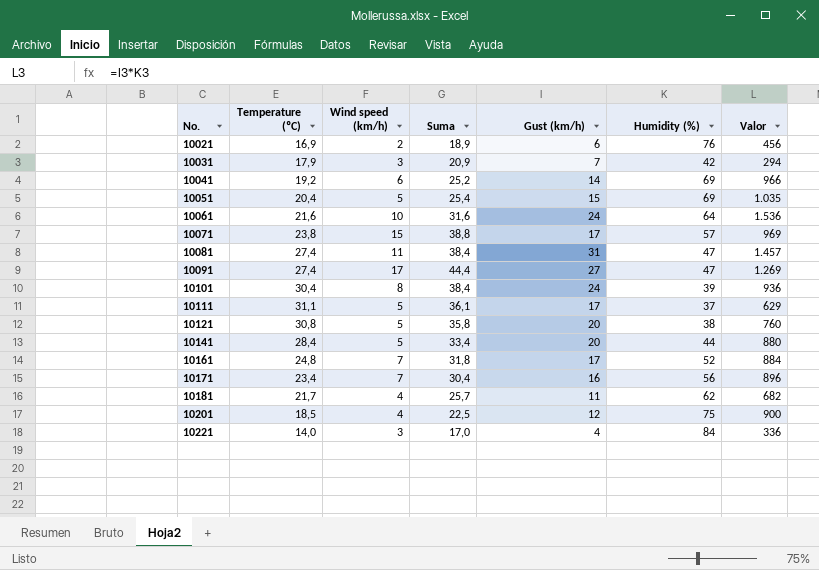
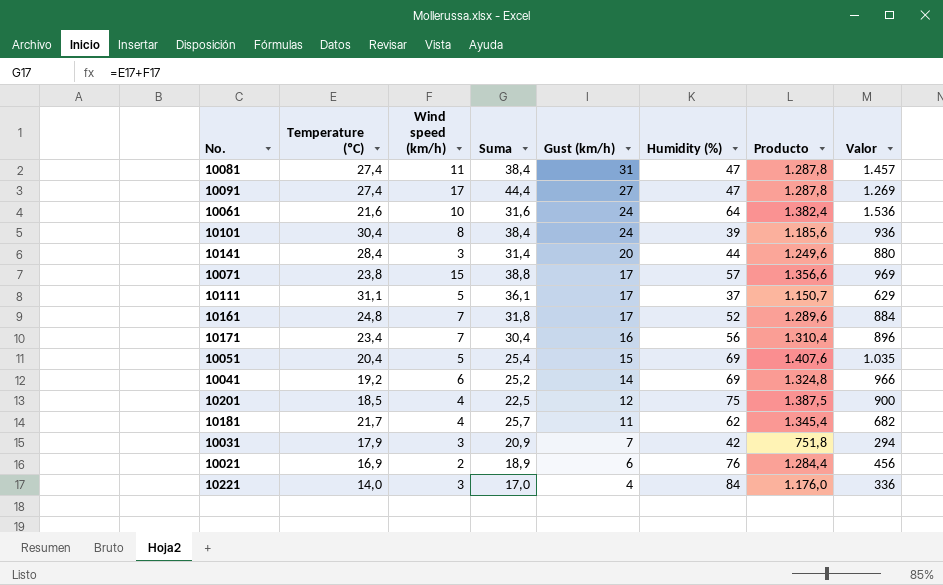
row order: No. ascending -> Gust (km/h) descending
column Producto | formula: none -> [Temperature (ºC)] * [Humidity (%)]
row 10121: 30,8 | 5 | 35,8 | 20 | 38 | 760 -> none
10141 | Wind speed (km/h): 5 -> 3
10141 | Suma: 33,4 -> 31,4

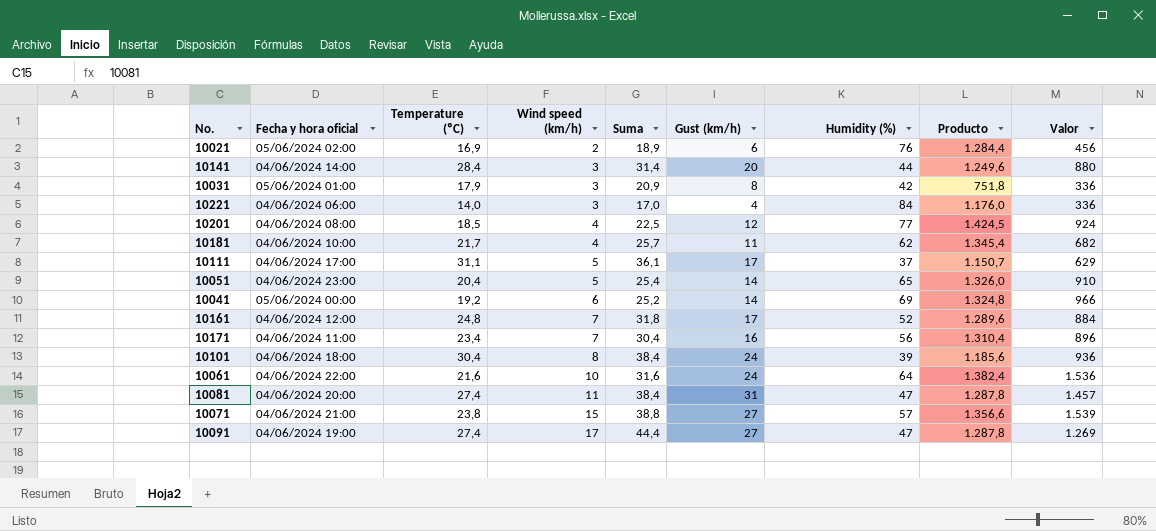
row order: Gust (km/h) descending -> Wind speed (km/h) ascending
column Fecha y hora oficial | position: none -> 2
10031 | Gust (km/h): 7 -> 8
10031 | Valor: 294 -> 336
10201 | Humidity (%): 75 -> 77
10201 | Producto: 1.387,5 -> 1.424,5
10201 | Valor: 900 -> 924
10051 | Gust (km/h): 15 -> 14
10051 | Humidity (%): 69 -> 65
10051 | Producto: 1.407,6 -> 1.326,0
10051 | Valor: 1.035 -> 910
10071 | Gust (km/h): 17 -> 27
10071 | Valor: 969 -> 1.539

